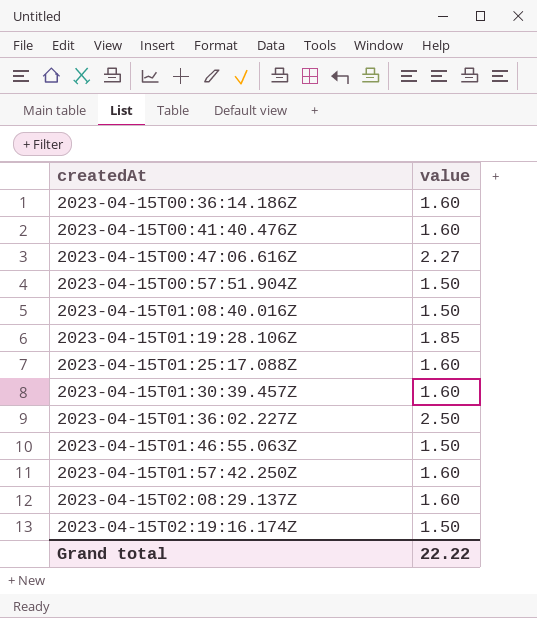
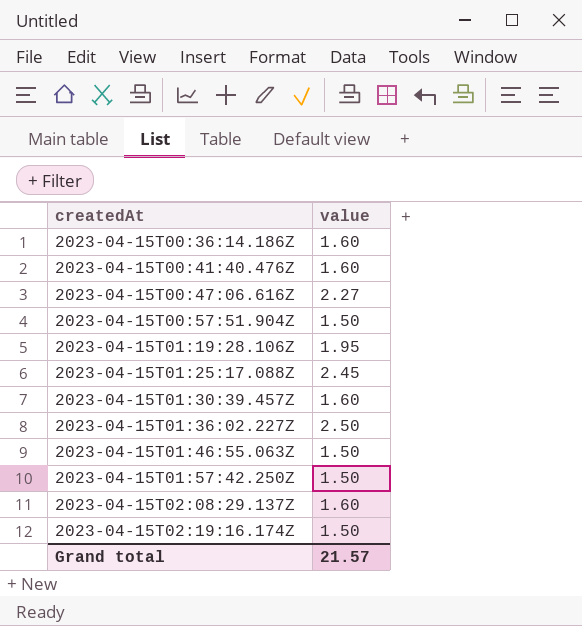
row 2023-04-15T01:08:40.016Z: 1.50 -> none
2023-04-15T01:19:28.106Z | value: 1.85 -> 1.95
2023-04-15T01:25:17.088Z | value: 1.60 -> 2.45
2023-04-15T01:57:42.250Z | value: 1.60 -> 1.50
Grand total | value: 22.22 -> 21.57

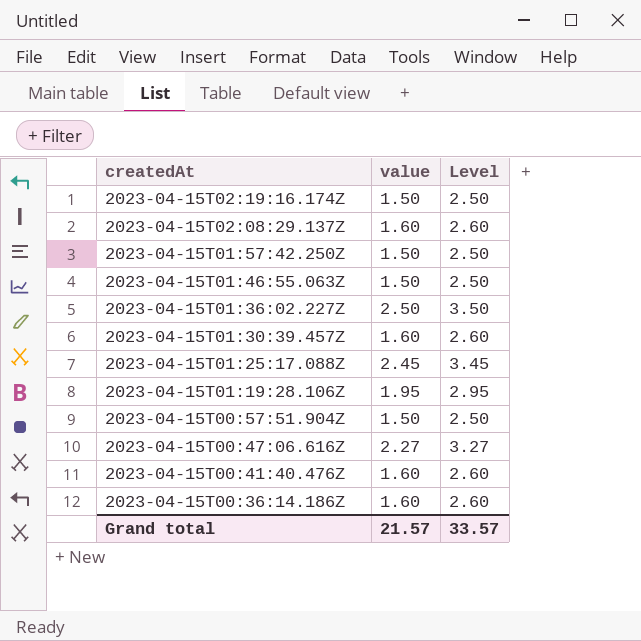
row order: createdAt ascending -> createdAt descending
column Level | formula: none -> [value] + 1

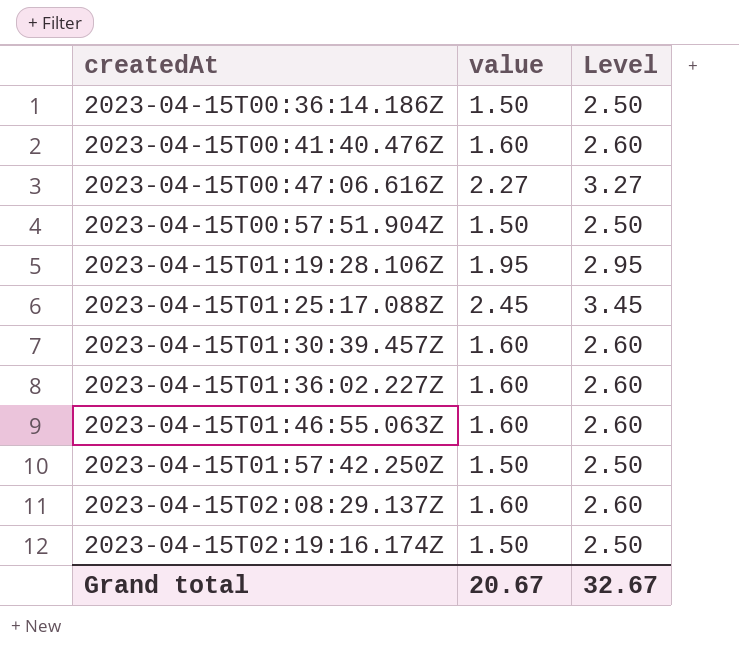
row order: createdAt descending -> createdAt ascending
2023-04-15T00:36:14.186Z | value: 1.60 -> 1.50
2023-04-15T00:36:14.186Z | Level: 2.60 -> 2.50
2023-04-15T01:36:02.227Z | value: 2.50 -> 1.60
2023-04-15T01:36:02.227Z | Level: 3.50 -> 2.60
2023-04-15T01:46:55.063Z | value: 1.50 -> 1.60
2023-04-15T01:46:55.063Z | Level: 2.50 -> 2.60
Grand total | value: 21.57 -> 20.67
Grand total | Level: 33.57 -> 32.67

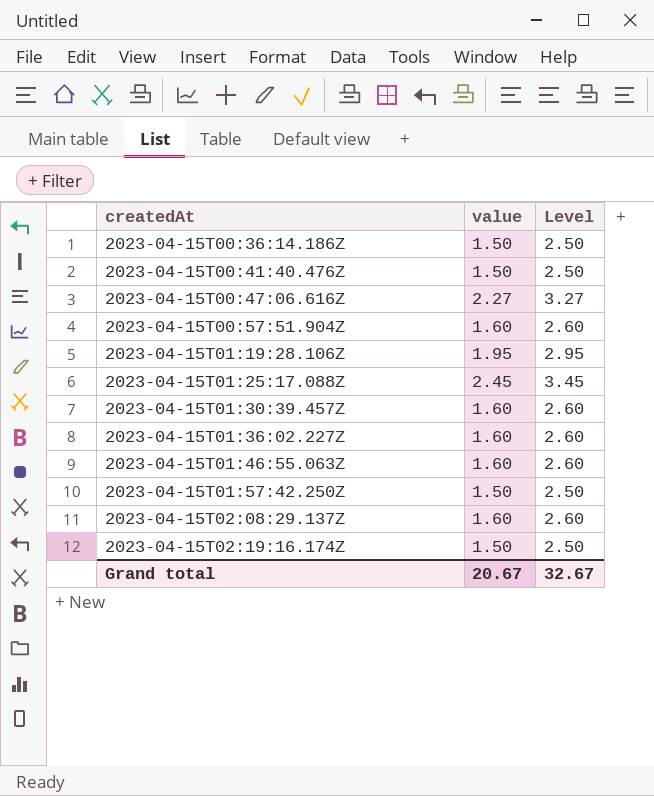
2023-04-15T00:41:40.476Z | value: 1.60 -> 1.50
2023-04-15T00:41:40.476Z | Level: 2.60 -> 2.50
2023-04-15T00:57:51.904Z | value: 1.50 -> 1.60
2023-04-15T00:57:51.904Z | Level: 2.50 -> 2.60

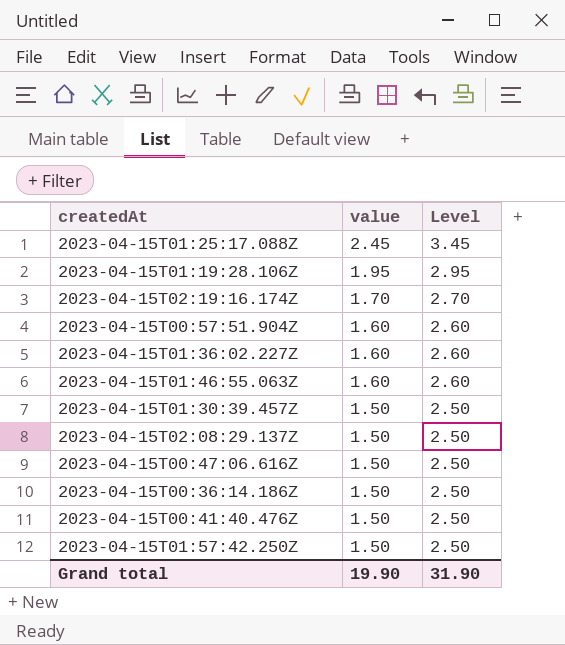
row order: createdAt ascending -> value descending
2023-04-15T02:19:16.174Z | value: 1.50 -> 1.70
2023-04-15T02:19:16.174Z | Level: 2.50 -> 2.70
2023-04-15T01:30:39.457Z | value: 1.60 -> 1.50
2023-04-15T01:30:39.457Z | Level: 2.60 -> 2.50
2023-04-15T02:08:29.137Z | value: 1.60 -> 1.50
2023-04-15T02:08:29.137Z | Level: 2.60 -> 2.50
2023-04-15T00:47:06.616Z | value: 2.27 -> 1.50
2023-04-15T00:47:06.616Z | Level: 3.27 -> 2.50
Grand total | value: 20.67 -> 19.90
Grand total | Level: 32.67 -> 31.90

